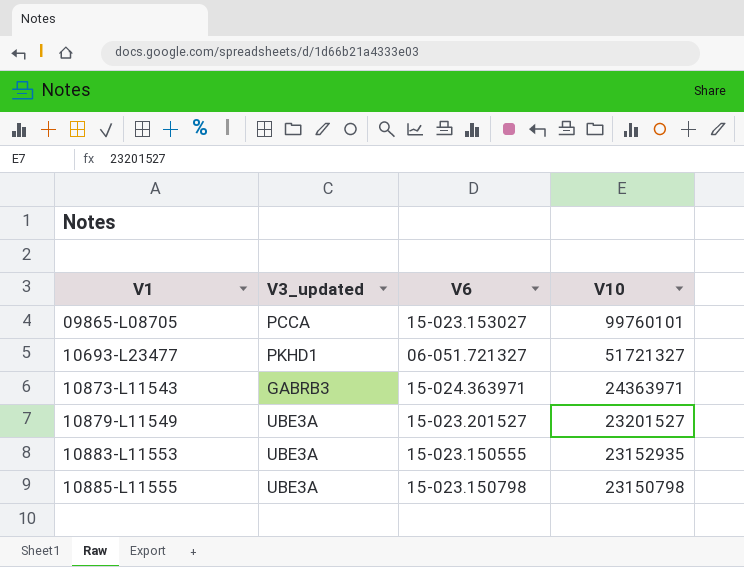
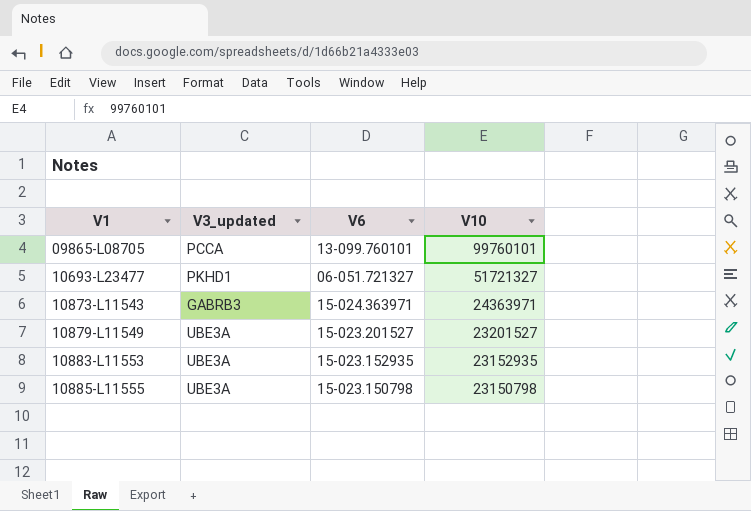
09865-L08705 | V6: 15-023.153027 -> 13-099.760101
10883-L11553 | V6: 15-023.150555 -> 15-023.152935

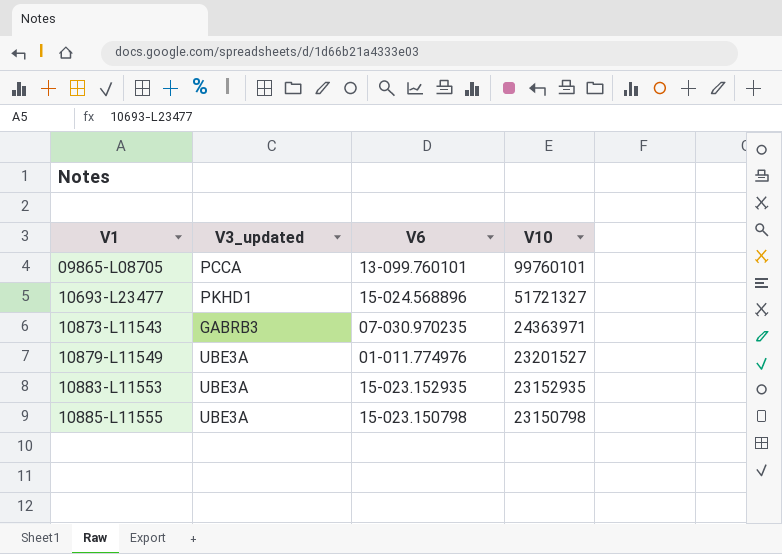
10693-L23477 | V6: 06-051.721327 -> 15-024.568896
10873-L11543 | V6: 15-024.363971 -> 07-030.970235
10879-L11549 | V6: 15-023.201527 -> 01-011.774976

